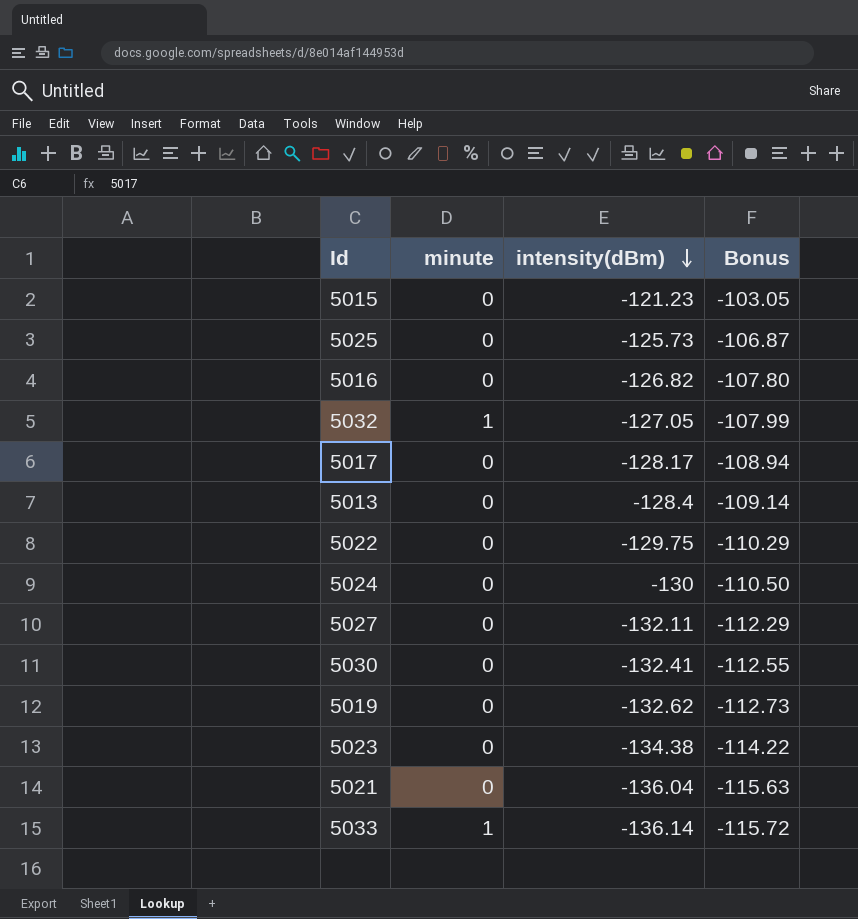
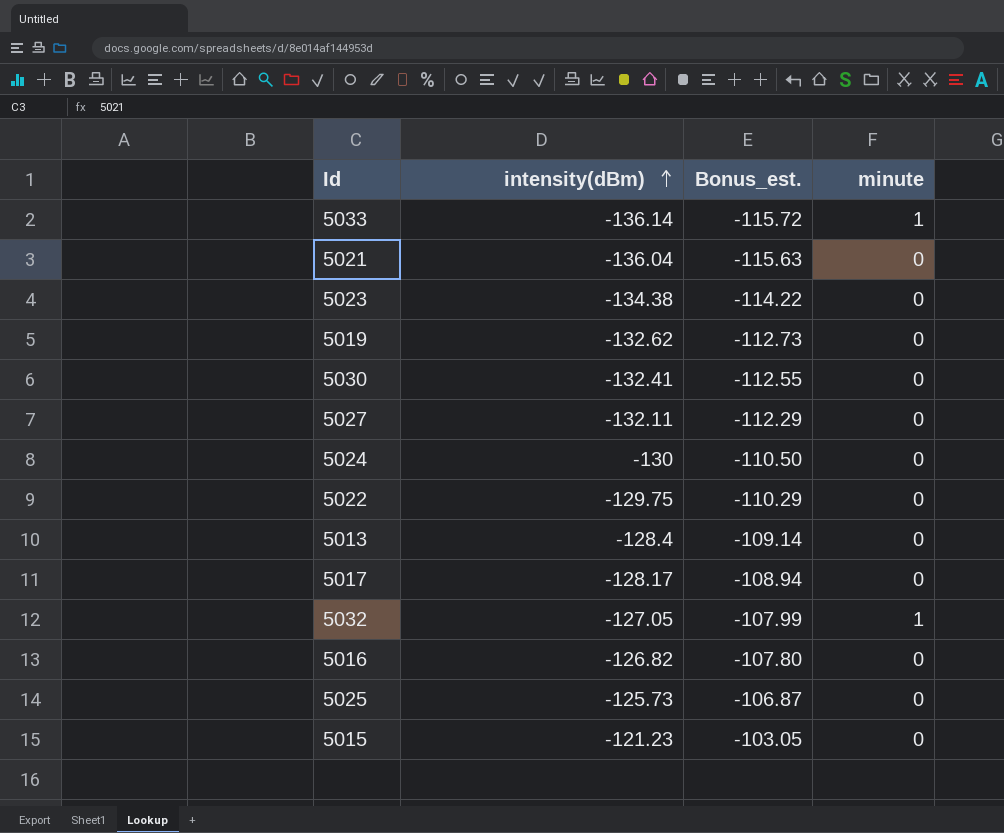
row order: intensity(dBm) descending -> intensity(dBm) ascending
column name: Bonus -> Bonus_est.
column minute | position: 2 -> 4

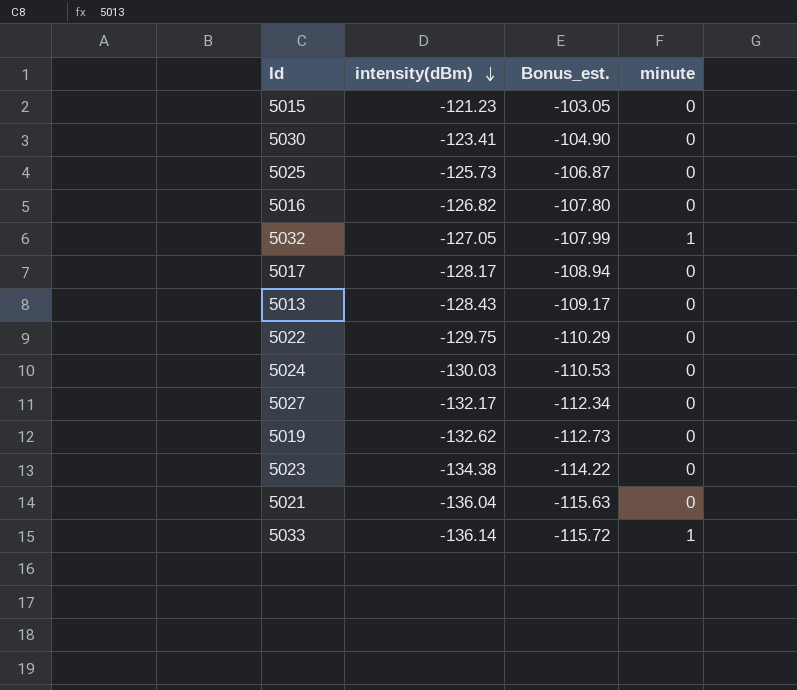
row order: intensity(dBm) ascending -> intensity(dBm) descending
5030 | intensity(dBm): -132.41 -> -123.41
5030 | Bonus_est.: -112.55 -> -104.90
5013 | intensity(dBm): -128.4 -> -128.43
5013 | Bonus_est.: -109.14 -> -109.17
5024 | intensity(dBm): -130 -> -130.03
5024 | Bonus_est.: -110.50 -> -110.53
5027 | intensity(dBm): -132.11 -> -132.17
5027 | Bonus_est.: -112.29 -> -112.34

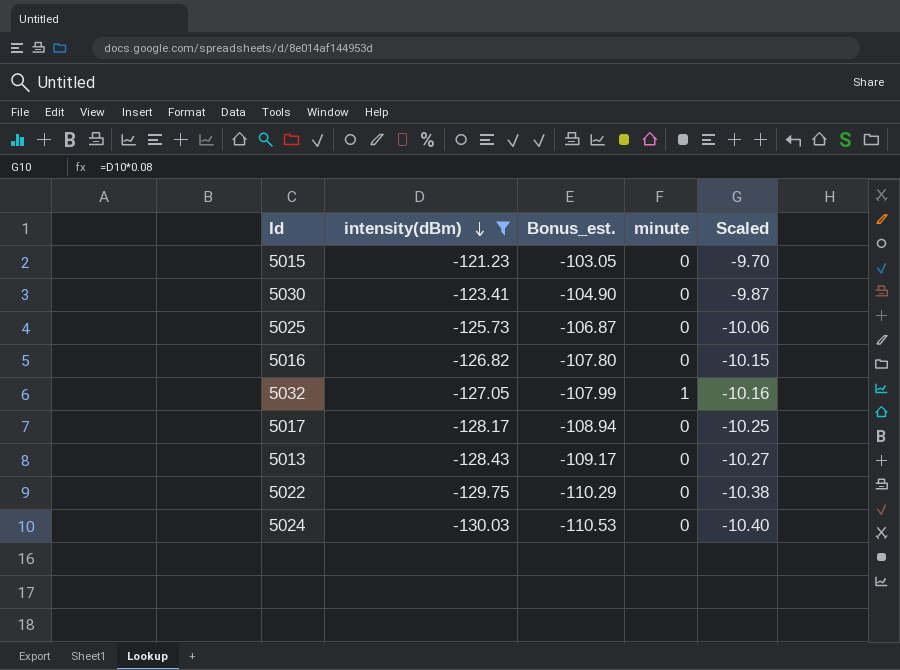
filter: none -> intensity(dBm) >= -130.03
column Scaled | formula: none -> [intensity(dBm)] * 0.08

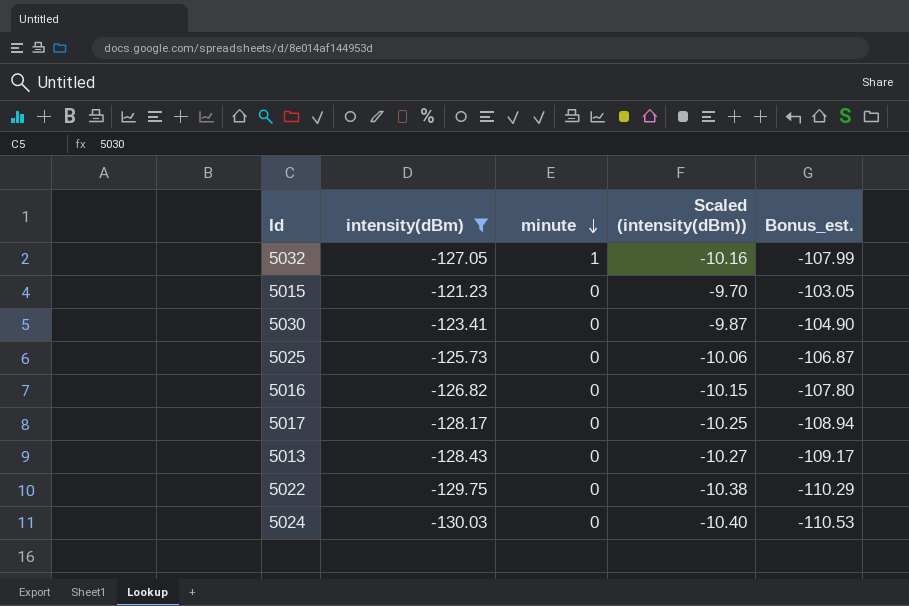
row order: intensity(dBm) descending -> minute descending
column name: Scaled -> Scaled (intensity(dBm))
column Bonus_est. | position: 3 -> 5

